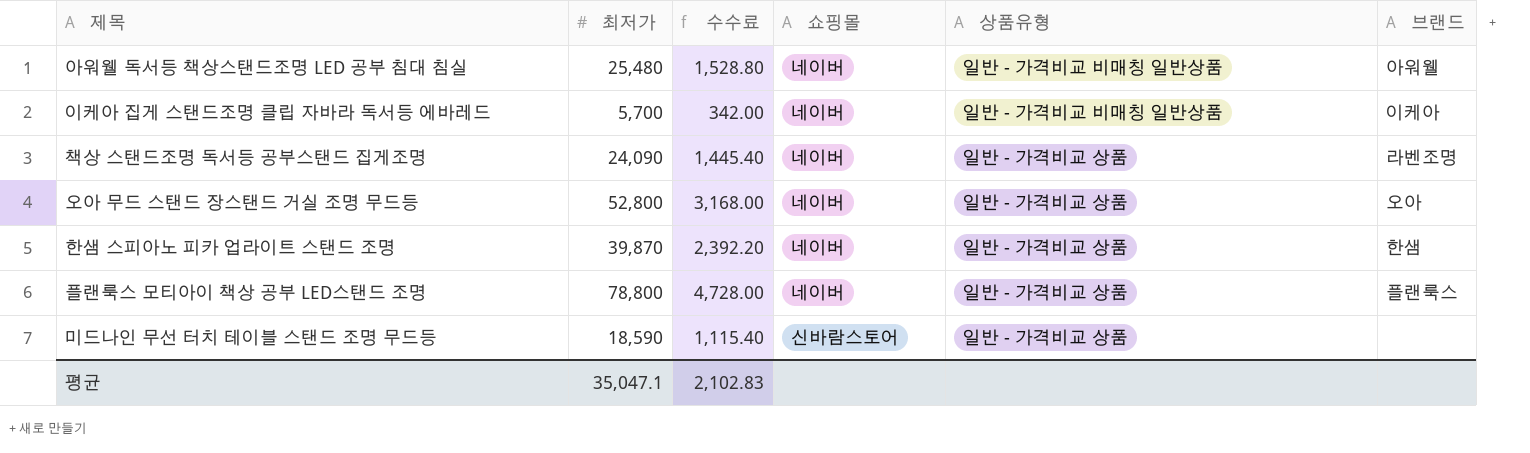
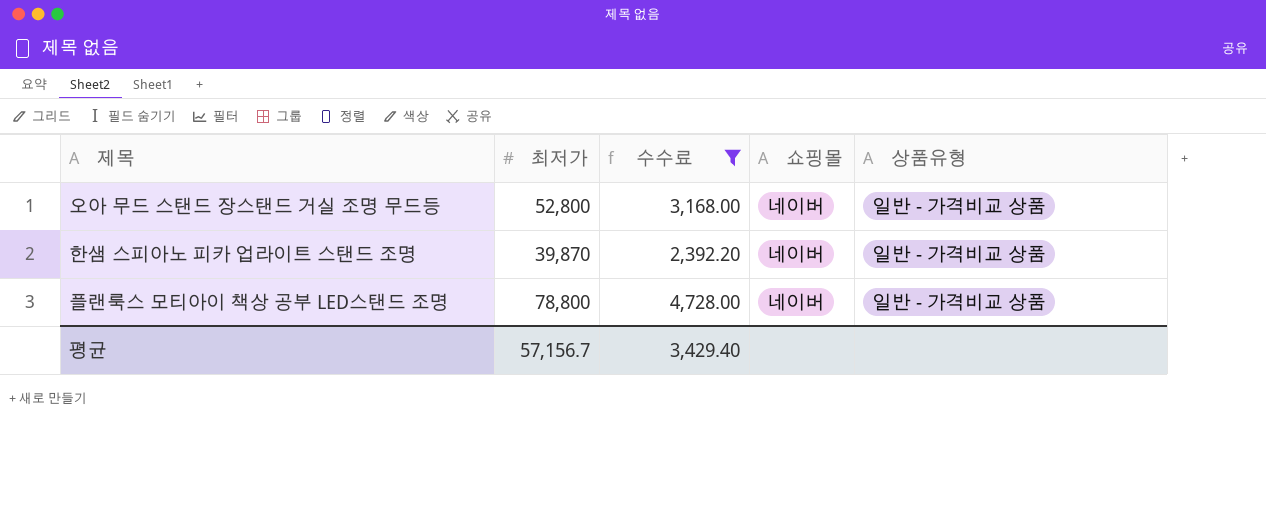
filter: none -> 수수료 >= 2,392.20
column 브랜드 | position: 6 -> none
평균 | 최저가: 35,047.1 -> 57,156.7
평균 | 수수료: 2,102.83 -> 3,429.40

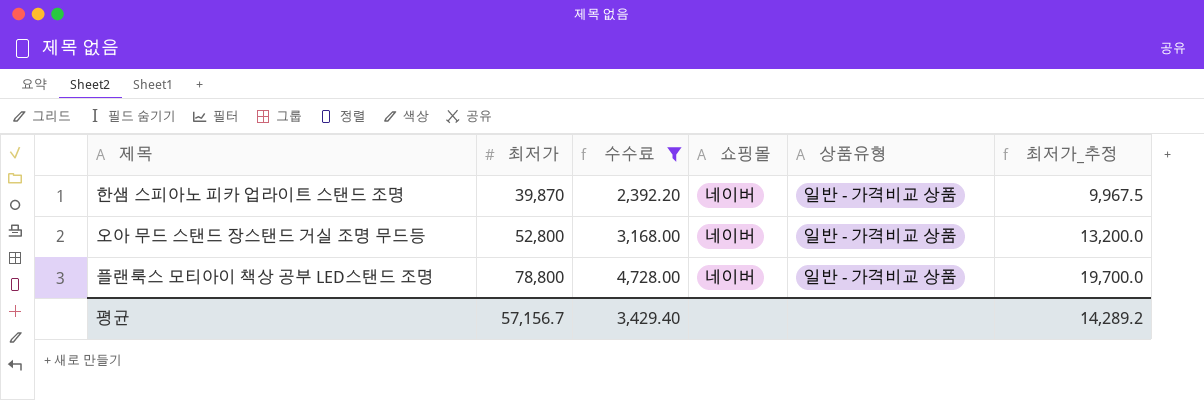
row order: none -> 최저가 ascending
column 최저가_추정 | formula: none -> [최저가] * 0.25

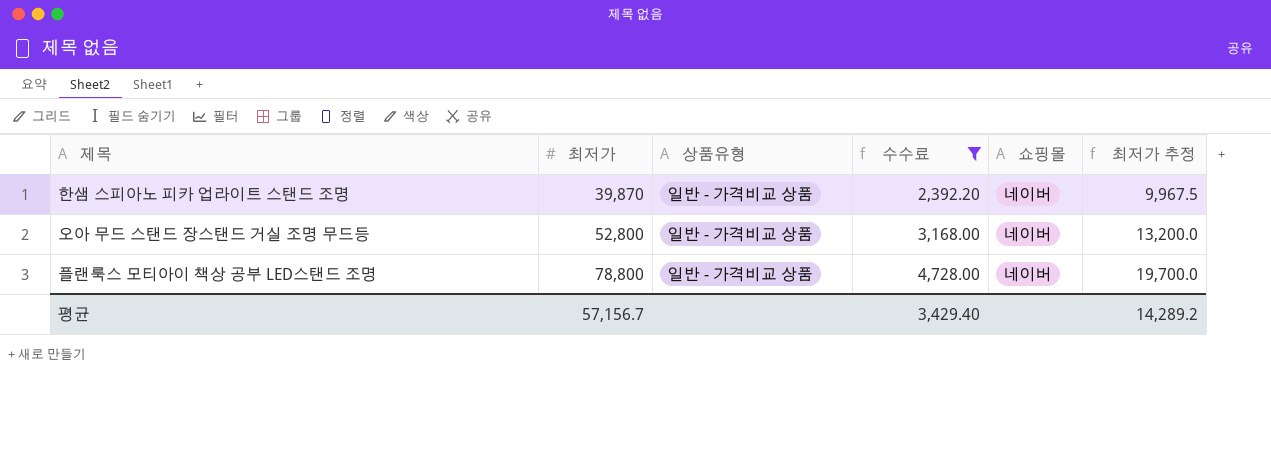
column 상품유형 | position: 5 -> 3
column name: 최저가_추정 -> 최저가 추정

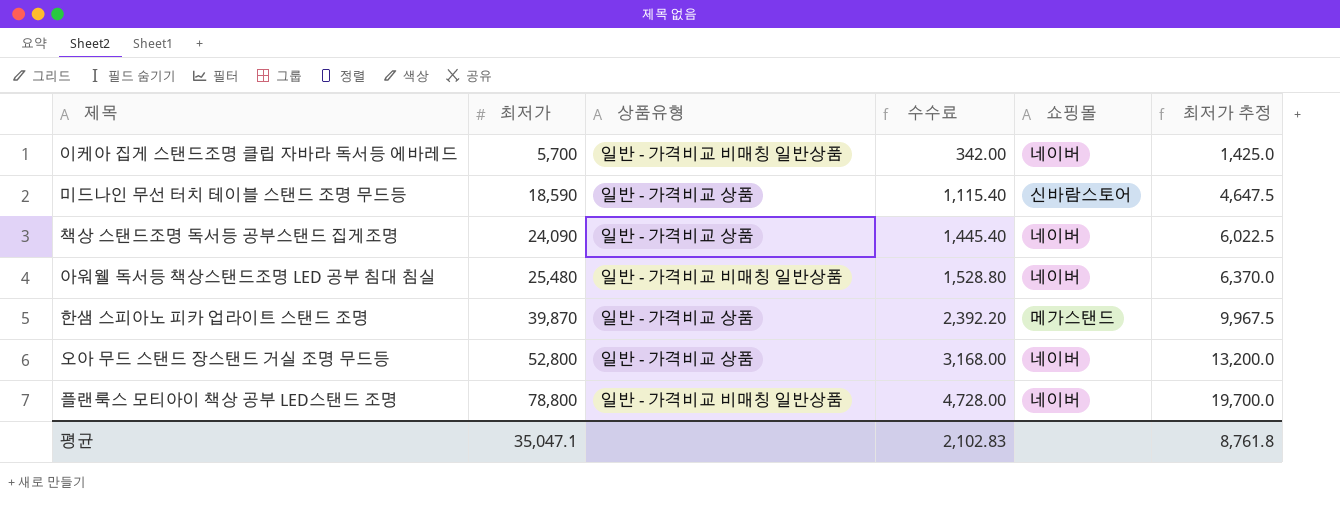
filter: 수수료 >= 2,392.20 -> none
한샘 스피아노 피카 업라이트 스탠드 조명 | 쇼핑몰: 네이버 -> 메가스탠드
플랜룩스 모티아이 책상 공부 LED스탠드 조명 | 상품유형: 일반 - 가격비교 상품 -> 일반 - 가격비교 비매칭 일반상품
평균 | 최저가: 57,156.7 -> 35,047.1
평균 | 수수료: 3,429.40 -> 2,102.83
평균 | 최저가 추정: 14,289.2 -> 8,761.8

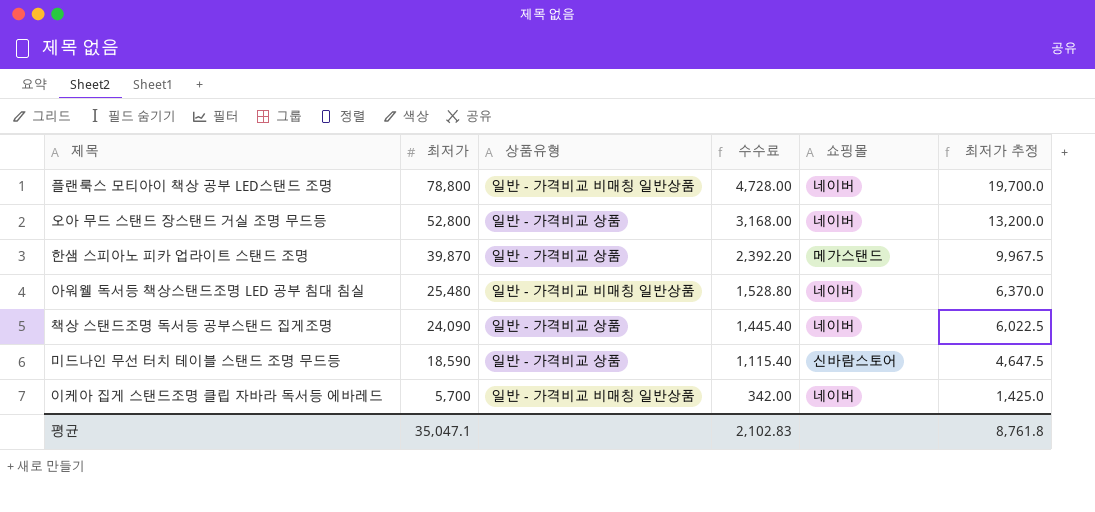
row order: 최저가 ascending -> 최저가 descending

